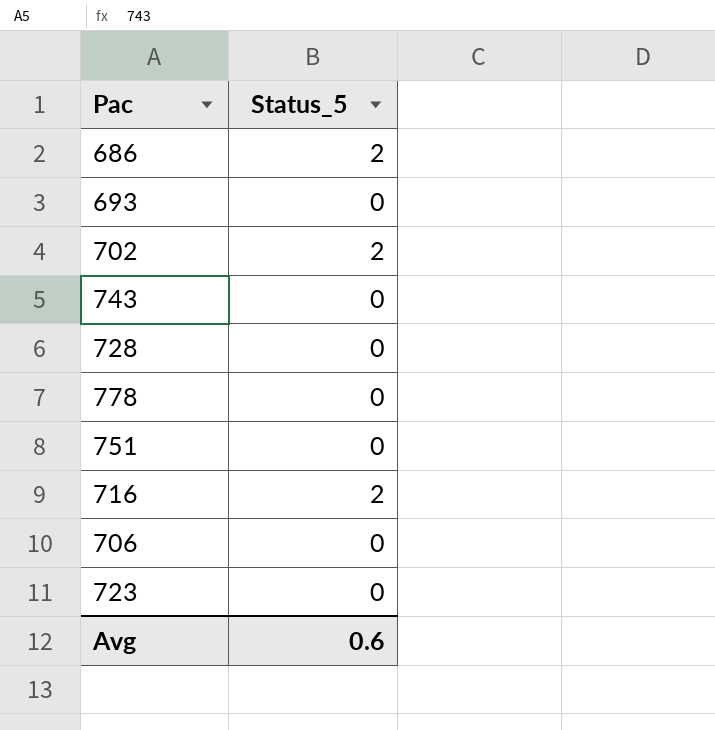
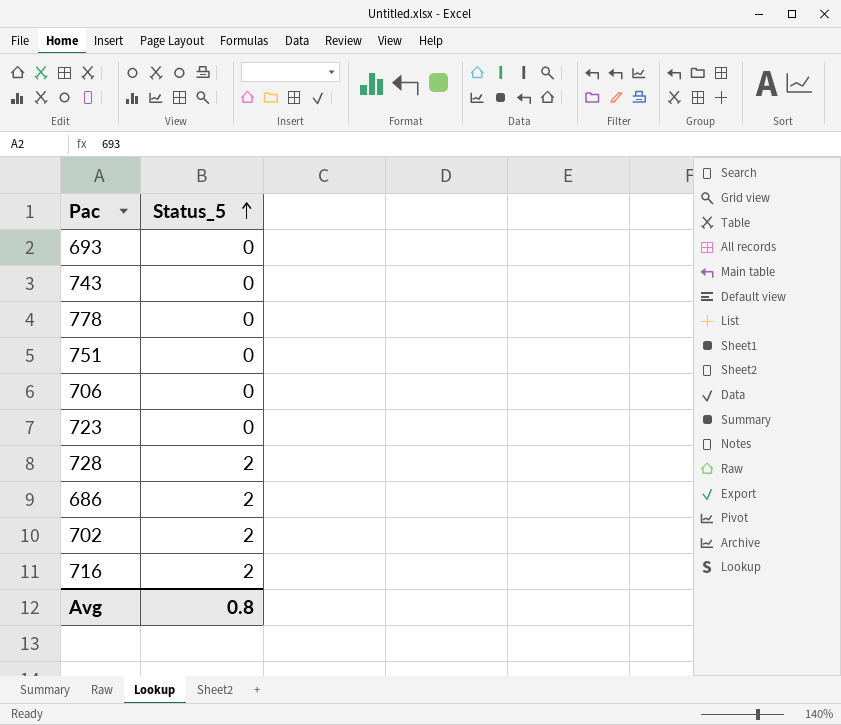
row order: none -> Status_5 ascending
728 | Status_5: 0 -> 2
Avg | Status_5: 0.6 -> 0.8

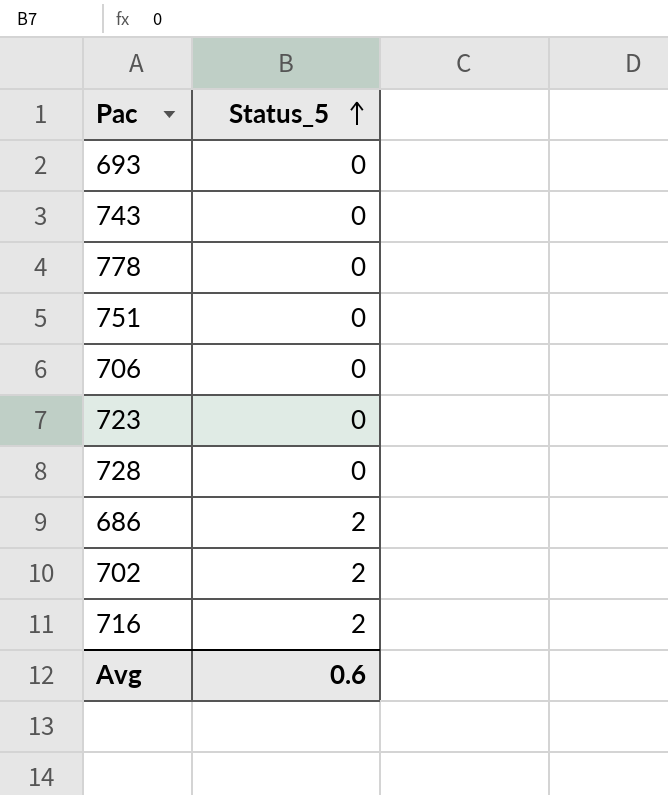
728 | Status_5: 2 -> 0
Avg | Status_5: 0.8 -> 0.6

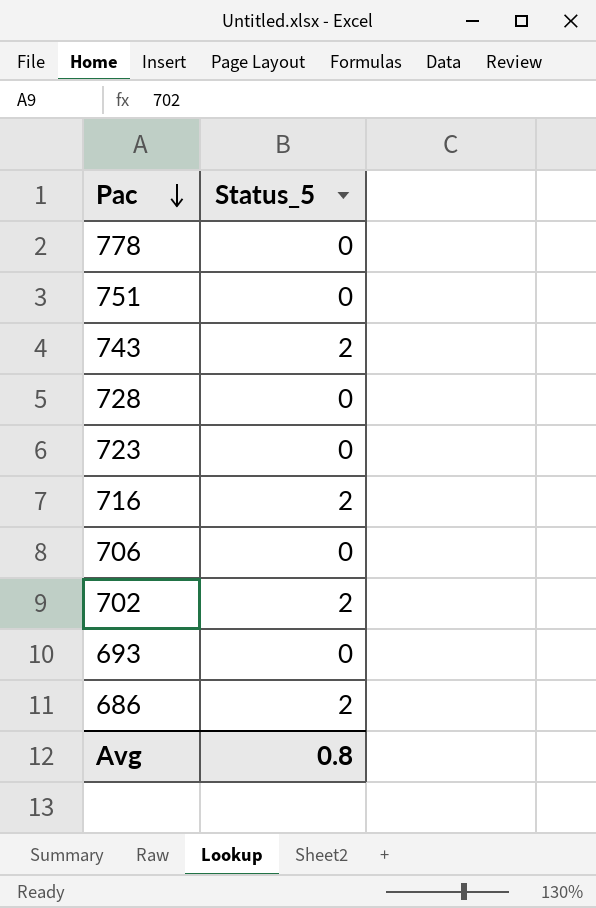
row order: Status_5 ascending -> Pac descending
743 | Status_5: 0 -> 2
Avg | Status_5: 0.6 -> 0.8

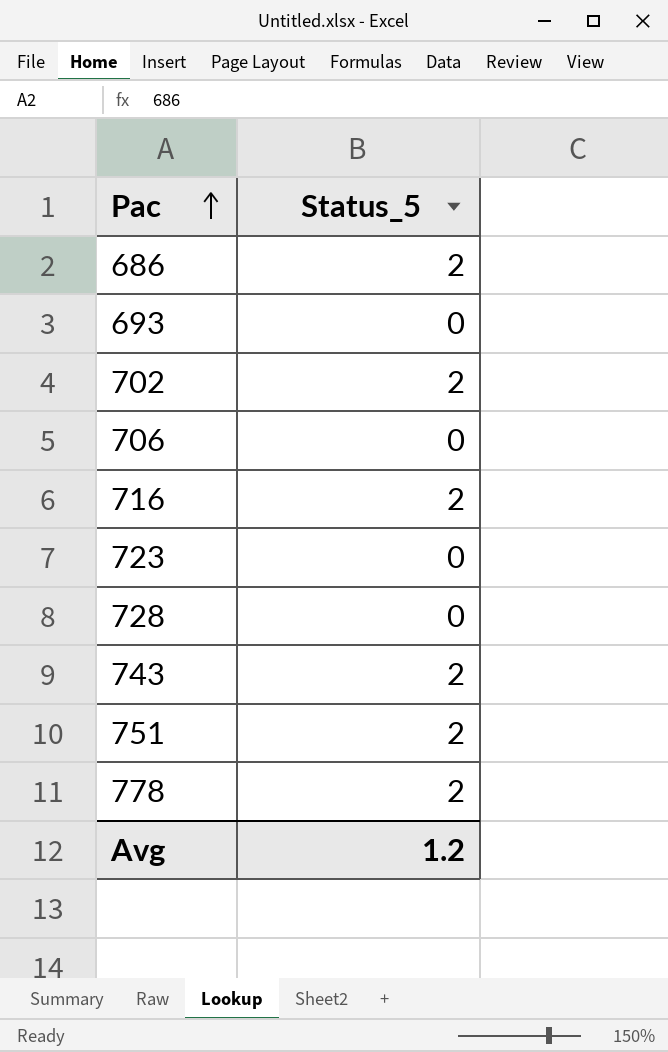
row order: Pac descending -> Pac ascending
751 | Status_5: 0 -> 2
778 | Status_5: 0 -> 2
Avg | Status_5: 0.8 -> 1.2

